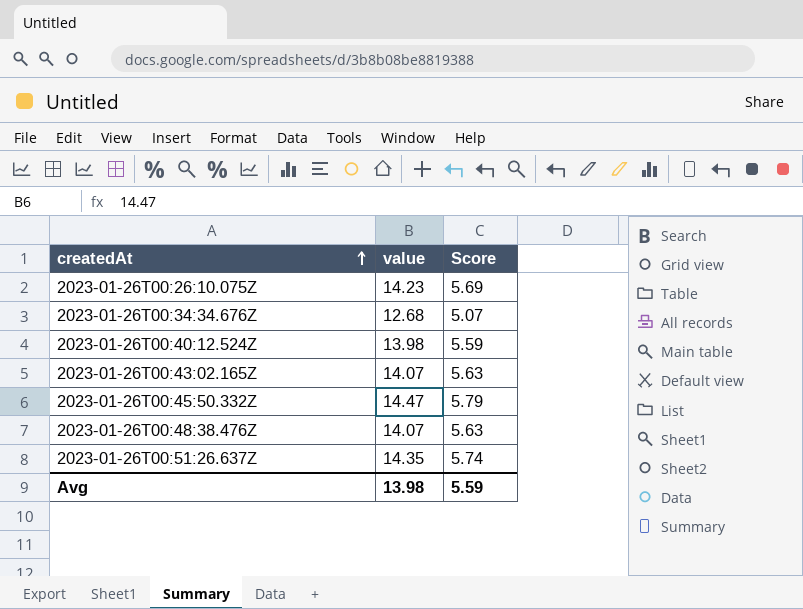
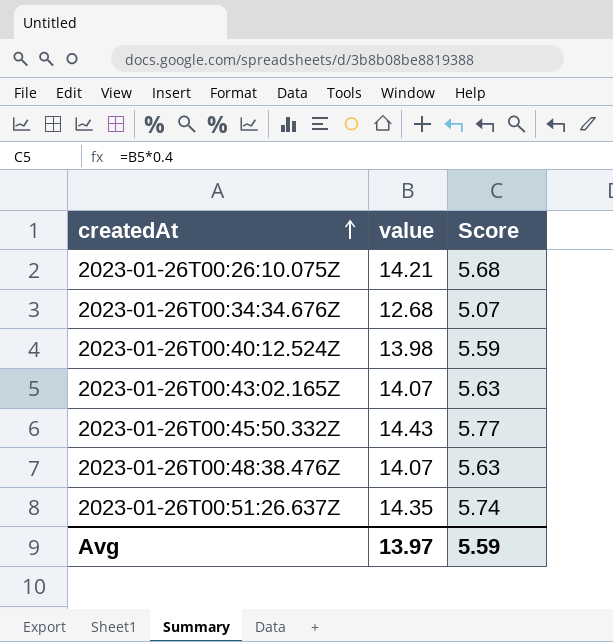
2023-01-26T00:26:10.075Z | value: 14.23 -> 14.21
2023-01-26T00:26:10.075Z | Score: 5.69 -> 5.68
2023-01-26T00:45:50.332Z | value: 14.47 -> 14.43
2023-01-26T00:45:50.332Z | Score: 5.79 -> 5.77
Avg | value: 13.98 -> 13.97

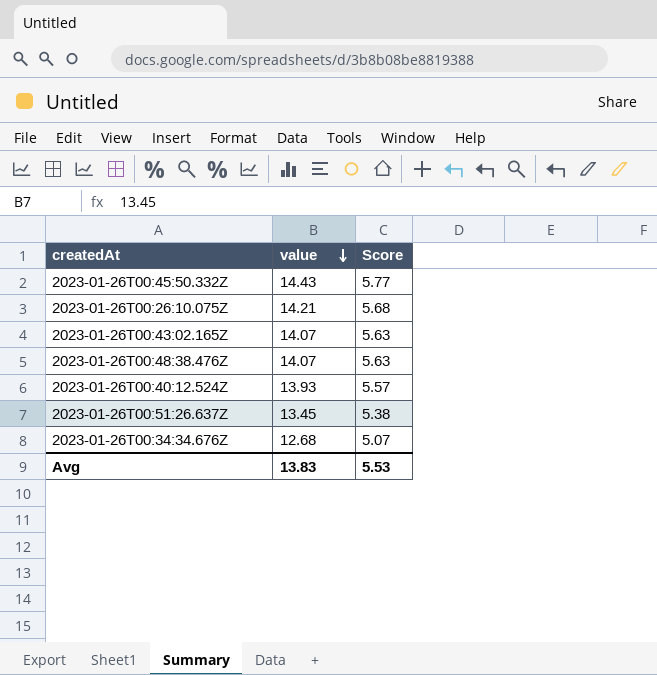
row order: createdAt ascending -> value descending
2023-01-26T00:40:12.524Z | value: 13.98 -> 13.93
2023-01-26T00:40:12.524Z | Score: 5.59 -> 5.57
2023-01-26T00:51:26.637Z | value: 14.35 -> 13.45
2023-01-26T00:51:26.637Z | Score: 5.74 -> 5.38
Avg | value: 13.97 -> 13.83
Avg | Score: 5.59 -> 5.53

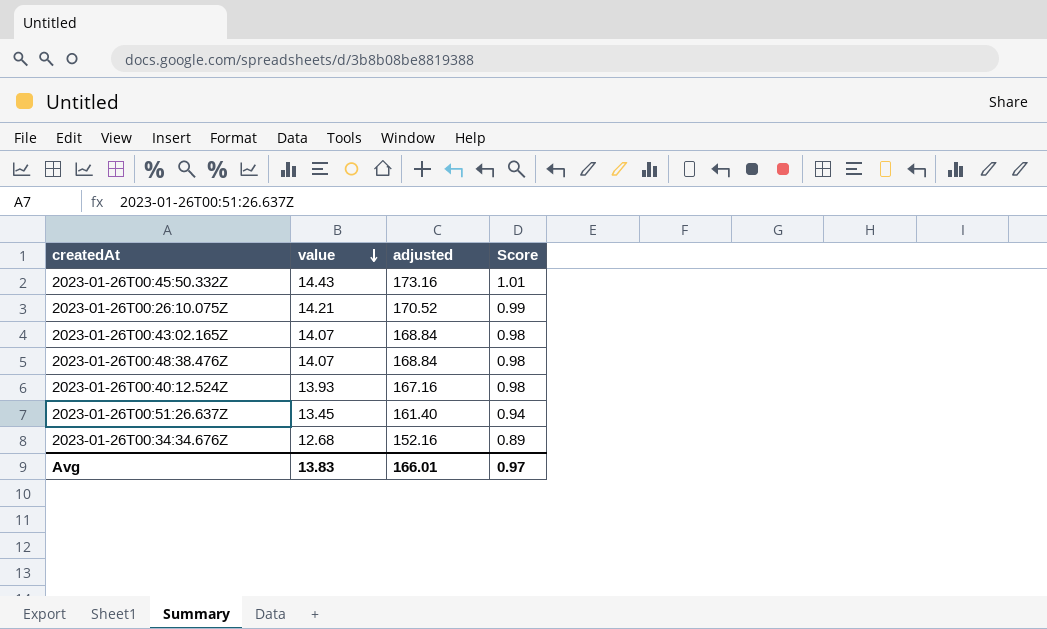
column adjusted | formula: none -> [value] * 12
column Score | formula: [value] * 0.4 -> [value] * 0.07
Avg | Score: 5.53 -> 0.97

